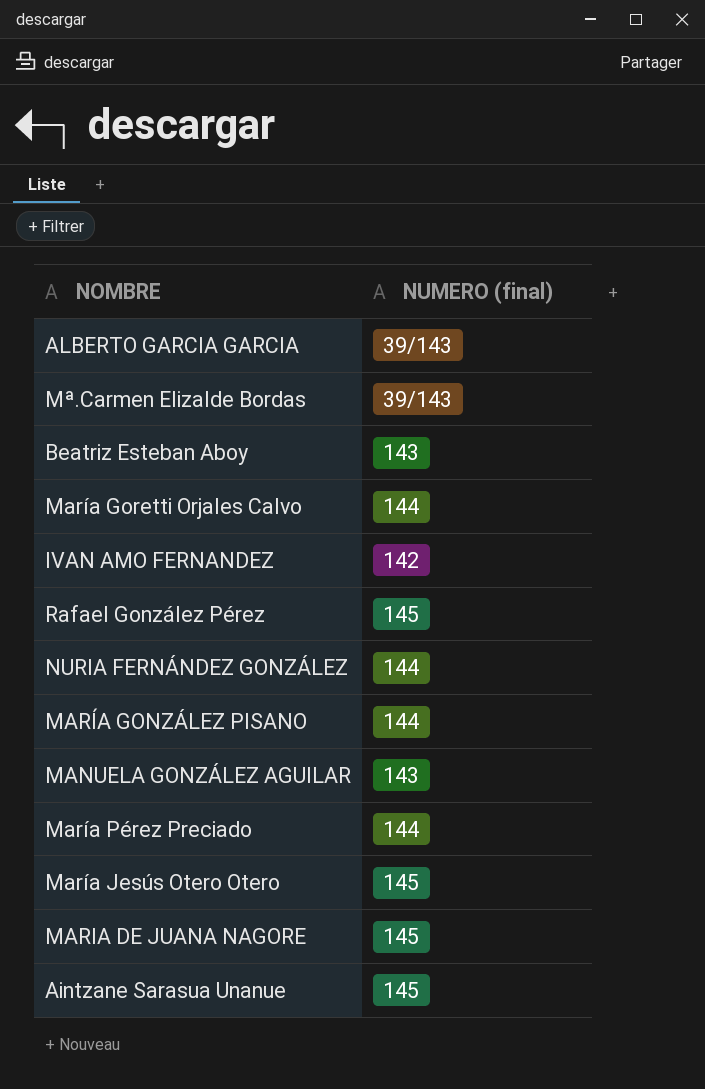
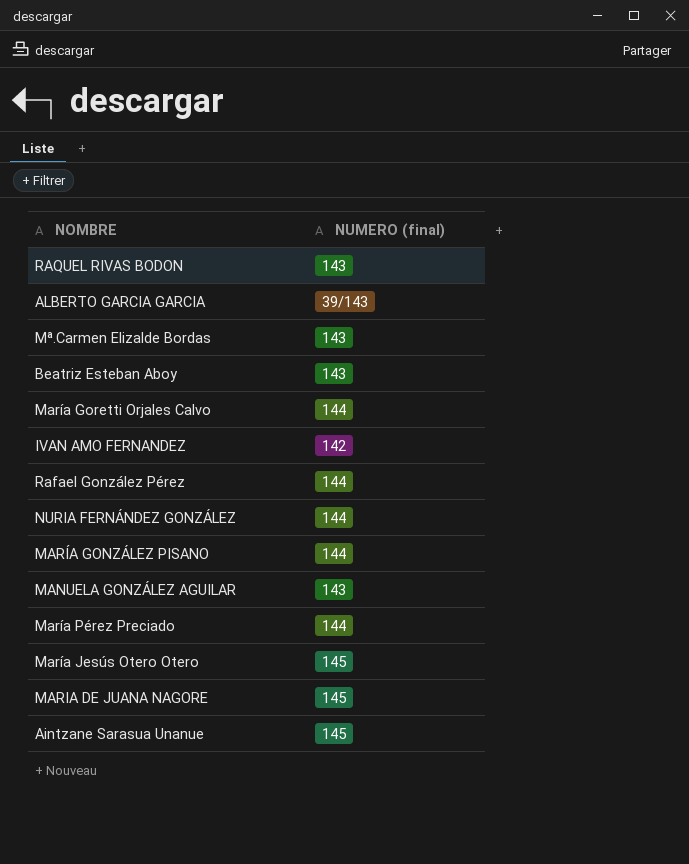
row RAQUEL RIVAS BODON: none -> 143
Mª.Carmen Elizalde Bordas | NUMERO (final): 39/143 -> 143
Rafael González Pérez | NUMERO (final): 145 -> 144

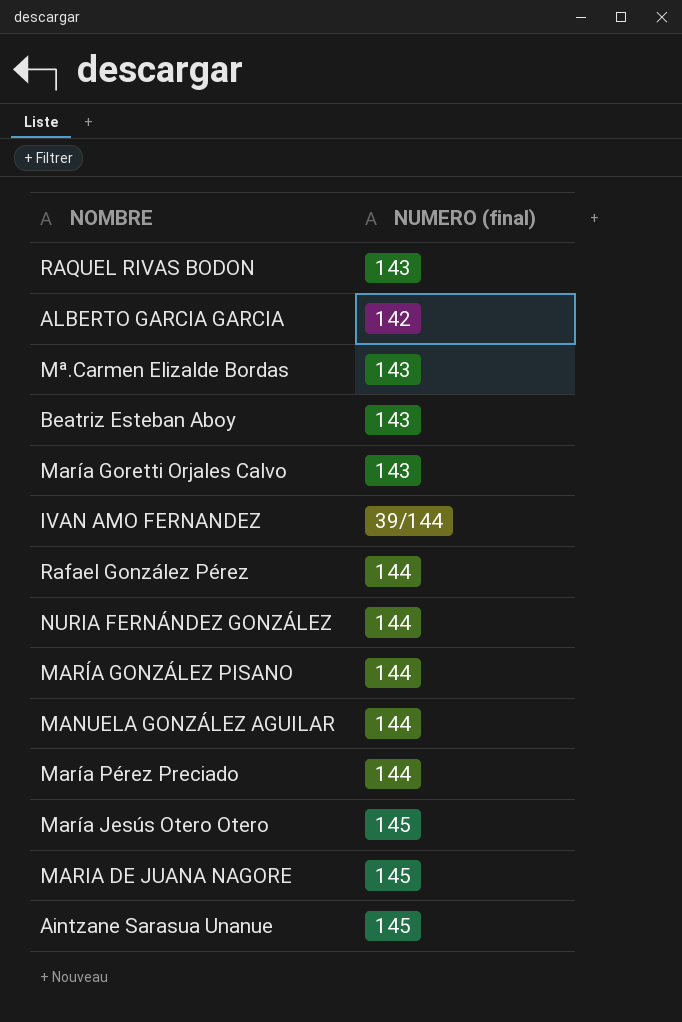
ALBERTO GARCIA GARCIA | NUMERO (final): 39/143 -> 142
María Goretti Orjales Calvo | NUMERO (final): 144 -> 143
IVAN AMO FERNANDEZ | NUMERO (final): 142 -> 39/144
MANUELA GONZÁLEZ AGUILAR | NUMERO (final): 143 -> 144

